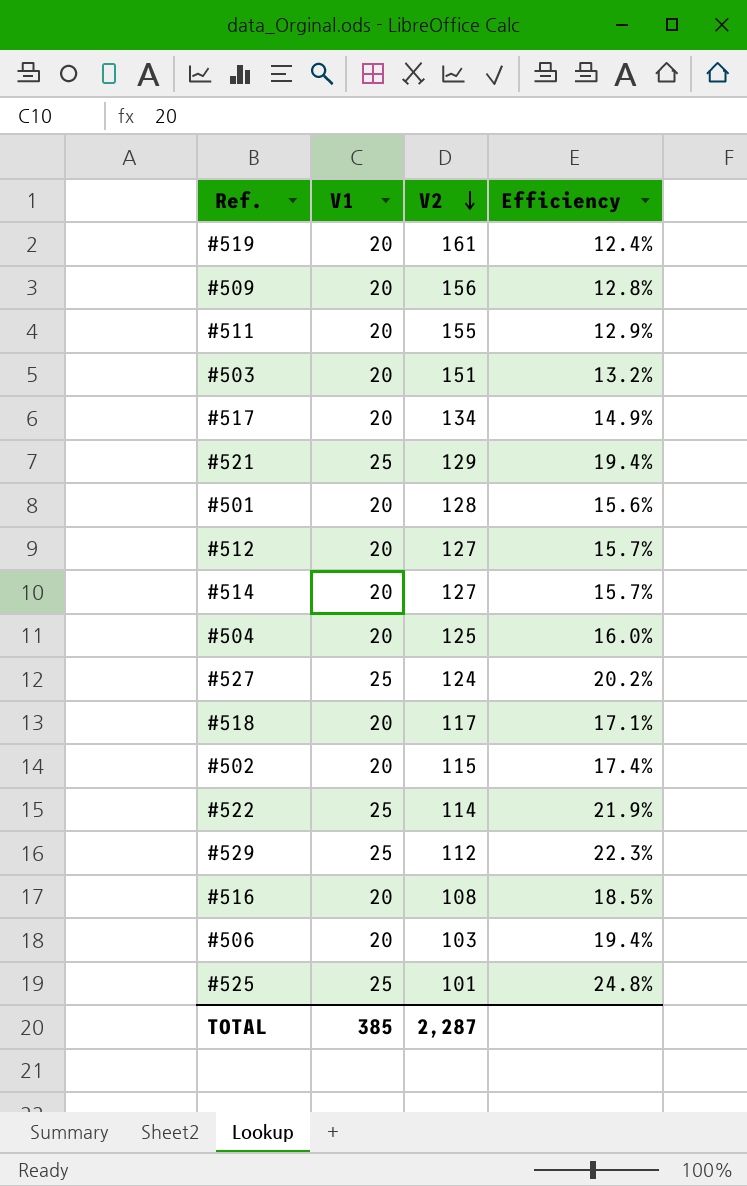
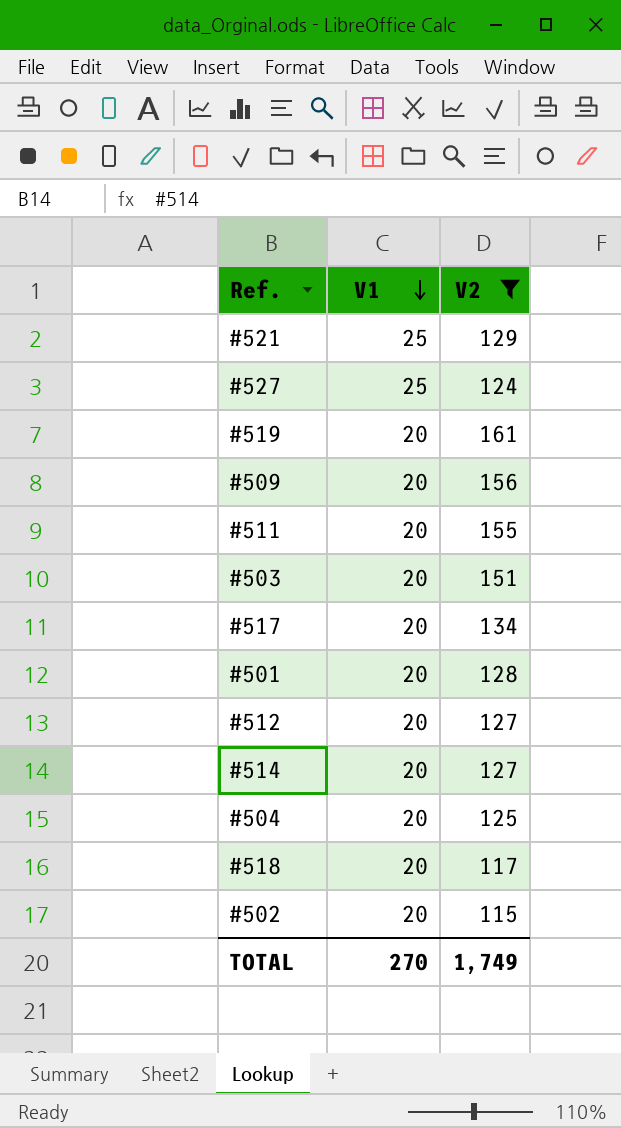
filter: none -> V2 >= 115
row order: V2 descending -> V1 descending
column Efficiency | formula: [V1] / [V2] -> none
TOTAL | V1: 385 -> 270
TOTAL | V2: 2,287 -> 1,749

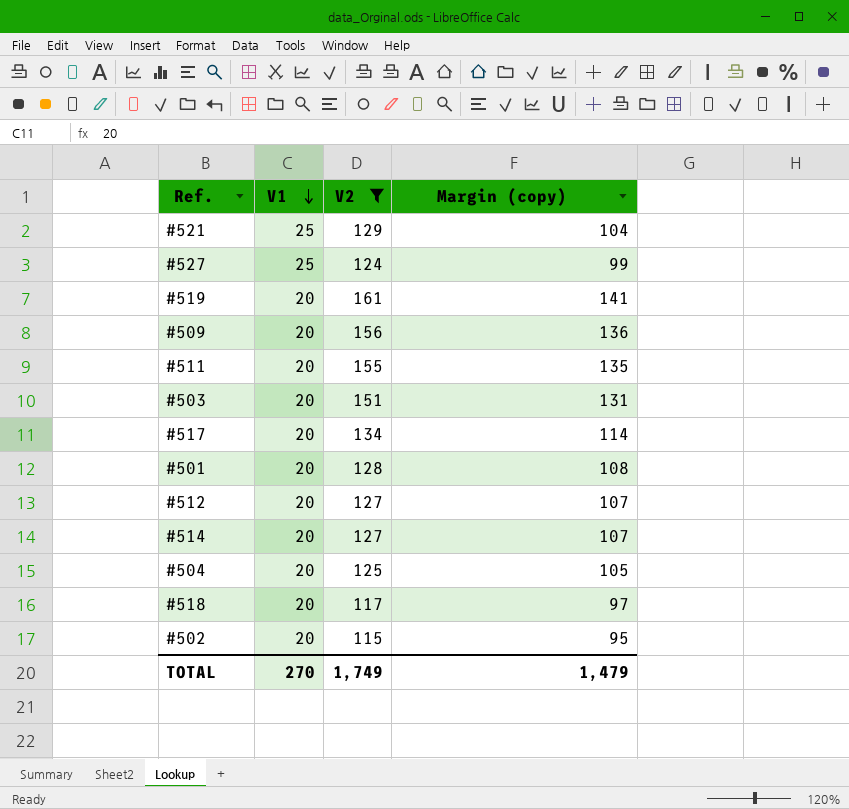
column Margin (copy) | formula: none -> [V2] - [V1]

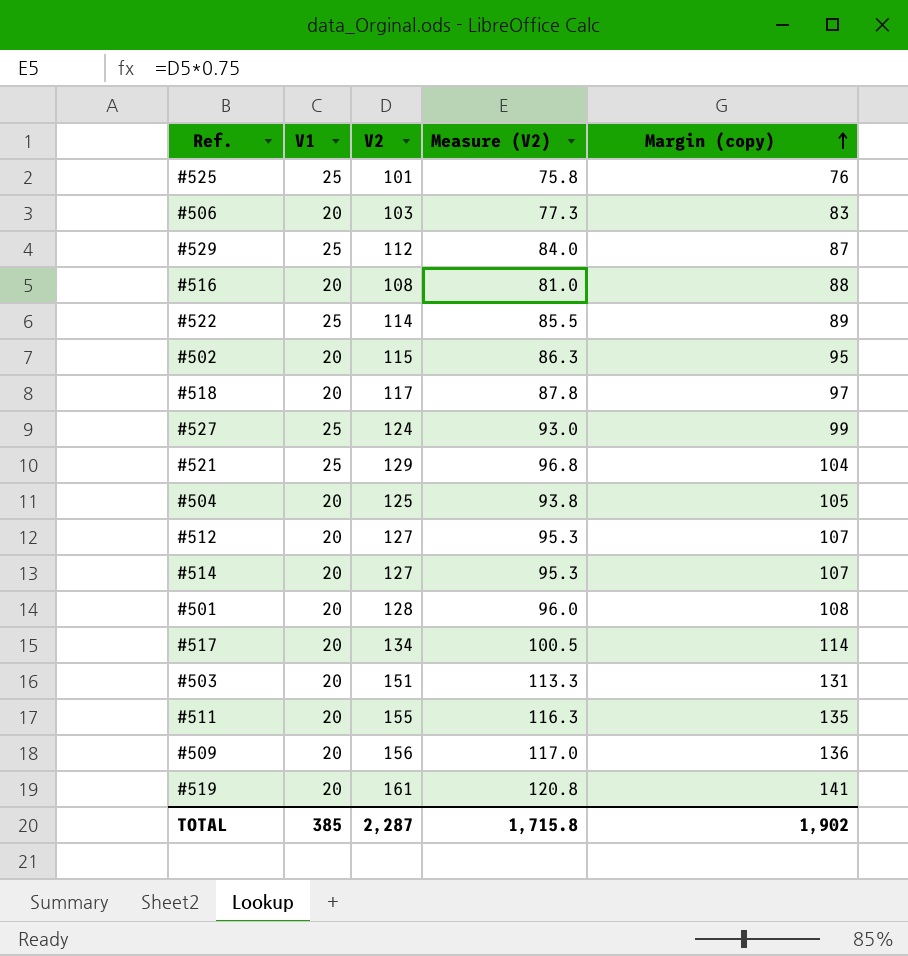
filter: V2 >= 115 -> none
row order: V1 descending -> Margin (copy) ascending
column Measure (V2) | formula: none -> [V2] * 0.75
TOTAL | V1: 270 -> 385
TOTAL | V2: 1,749 -> 2,287
TOTAL | Margin (copy): 1,479 -> 1,902

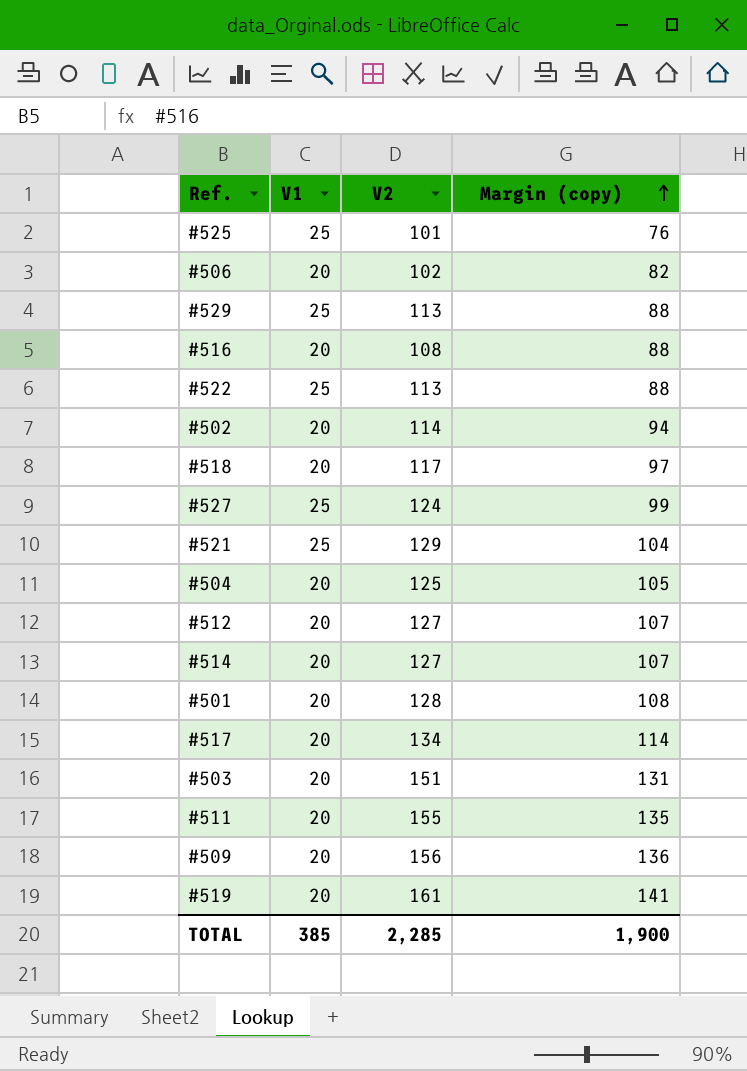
column Measure (V2) | formula: [V2] * 0.75 -> none
#506 | V2: 103 -> 102
#506 | Margin (copy): 83 -> 82
#529 | V2: 112 -> 113
#529 | Margin (copy): 87 -> 88
#522 | V2: 114 -> 113
#522 | Margin (copy): 89 -> 88
#502 | V2: 115 -> 114
#502 | Margin (copy): 95 -> 94
TOTAL | V2: 2,287 -> 2,285
TOTAL | Margin (copy): 1,902 -> 1,900

